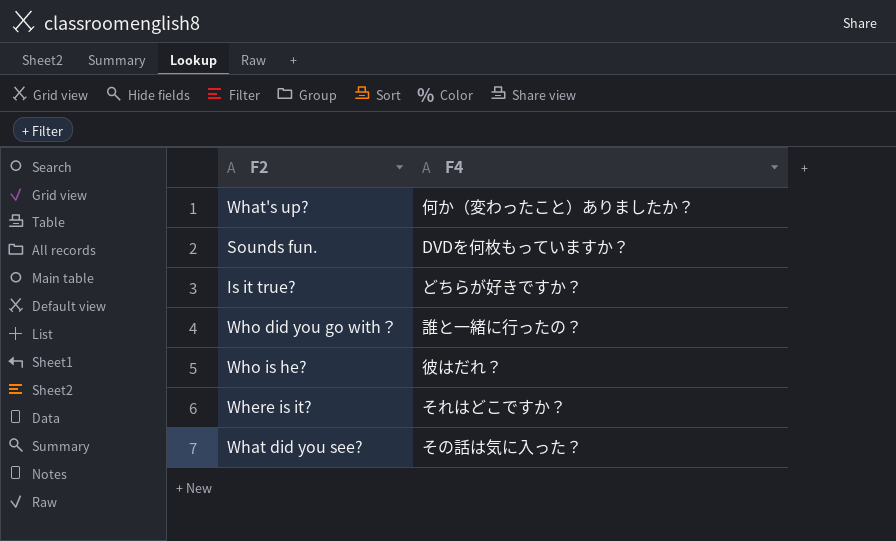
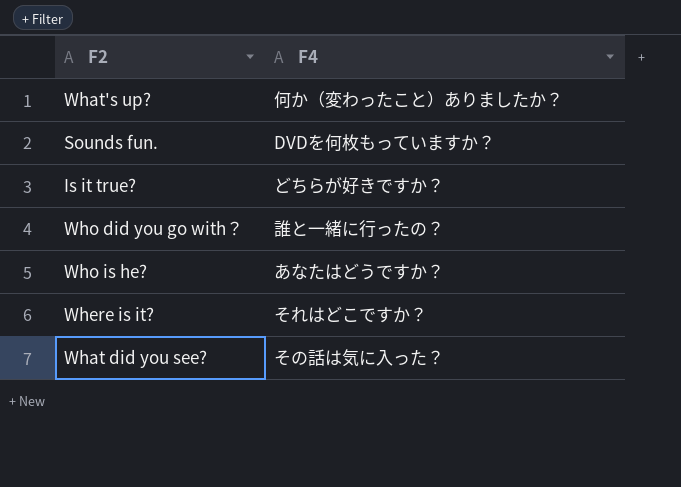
Who is he? | F4: 彼はだれ？ -> あなたはどうですか？

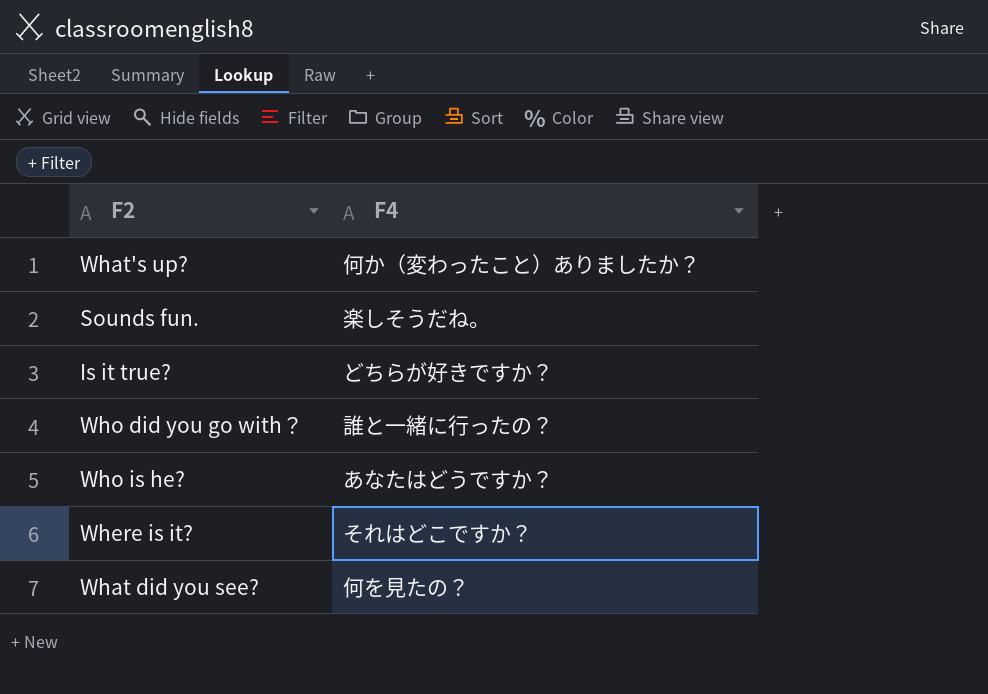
Sounds fun. | F4: DVDを何枚もっていますか？ -> 楽しそうだね。
What did you see? | F4: その話は気に入った？ -> 何を見たの？

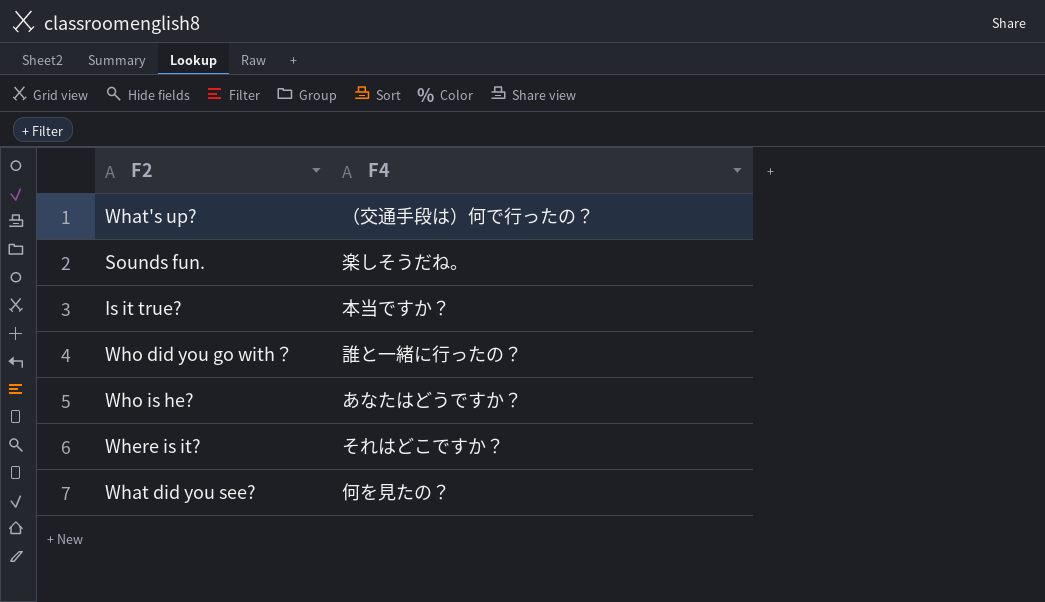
What's up? | F4: 何か（変わったこと）ありましたか？ -> （交通手段は）何で行ったの？
Is it true? | F4: どちらが好きですか？ -> 本当ですか？

